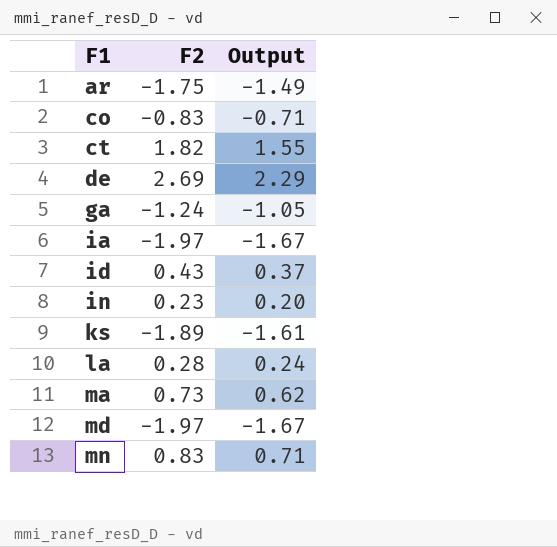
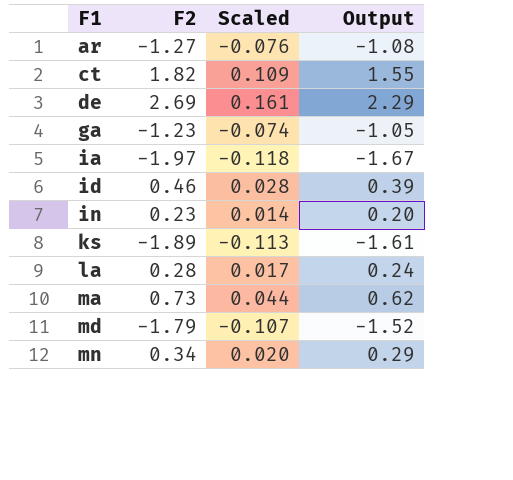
column Scaled | formula: none -> [F2] * 0.06
row co: -0.83 | -0.71 -> none
ar | F2: -1.75 -> -1.27
ar | Output: -1.49 -> -1.08
ga | F2: -1.24 -> -1.23
id | F2: 0.43 -> 0.46
id | Output: 0.37 -> 0.39
md | F2: -1.97 -> -1.79
md | Output: -1.67 -> -1.52
mn | F2: 0.83 -> 0.34
mn | Output: 0.71 -> 0.29

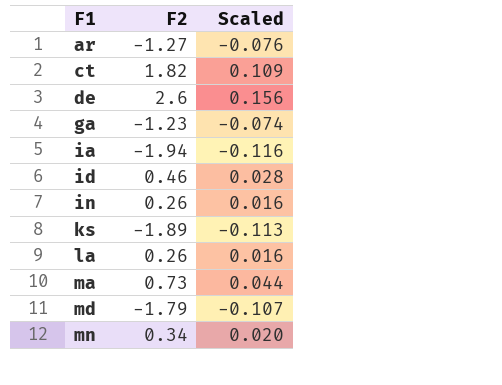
column Output | formula: [F2] * 0.85 -> none
de | F2: 2.69 -> 2.6
de | Scaled: 0.161 -> 0.156
ia | F2: -1.97 -> -1.94
ia | Scaled: -0.118 -> -0.116
in | F2: 0.23 -> 0.26
in | Scaled: 0.014 -> 0.016
la | F2: 0.28 -> 0.26
la | Scaled: 0.017 -> 0.016

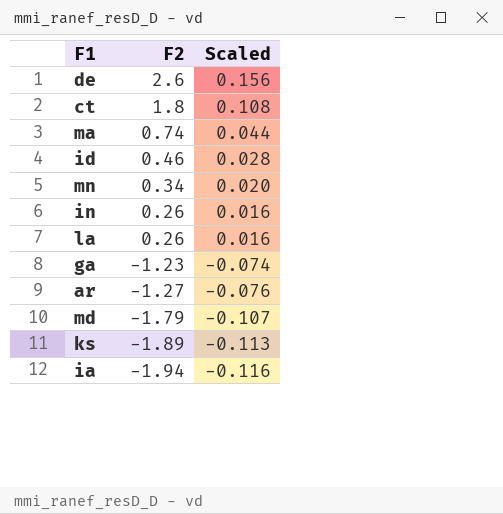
row order: F1 ascending -> F2 descending
ct | F2: 1.82 -> 1.8
ct | Scaled: 0.109 -> 0.108
ma | F2: 0.73 -> 0.74

